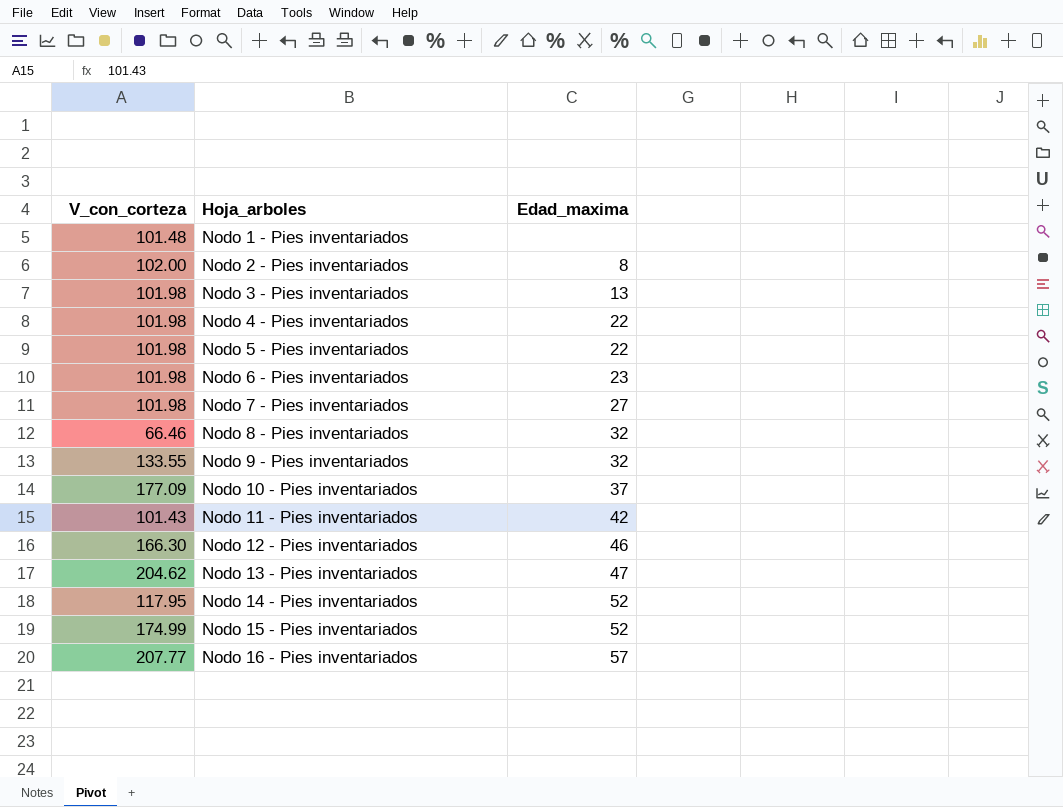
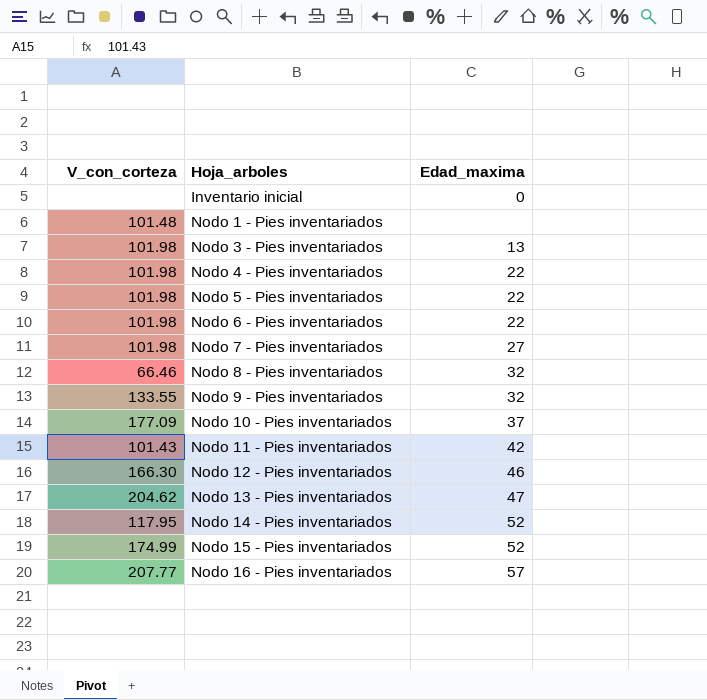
row Nodo 2 - Pies inventariados: 102.00 | 8 -> none
row Inventario inicial: none -> none | 0
Nodo 6 - Pies inventariados | Edad_maxima: 23 -> 22

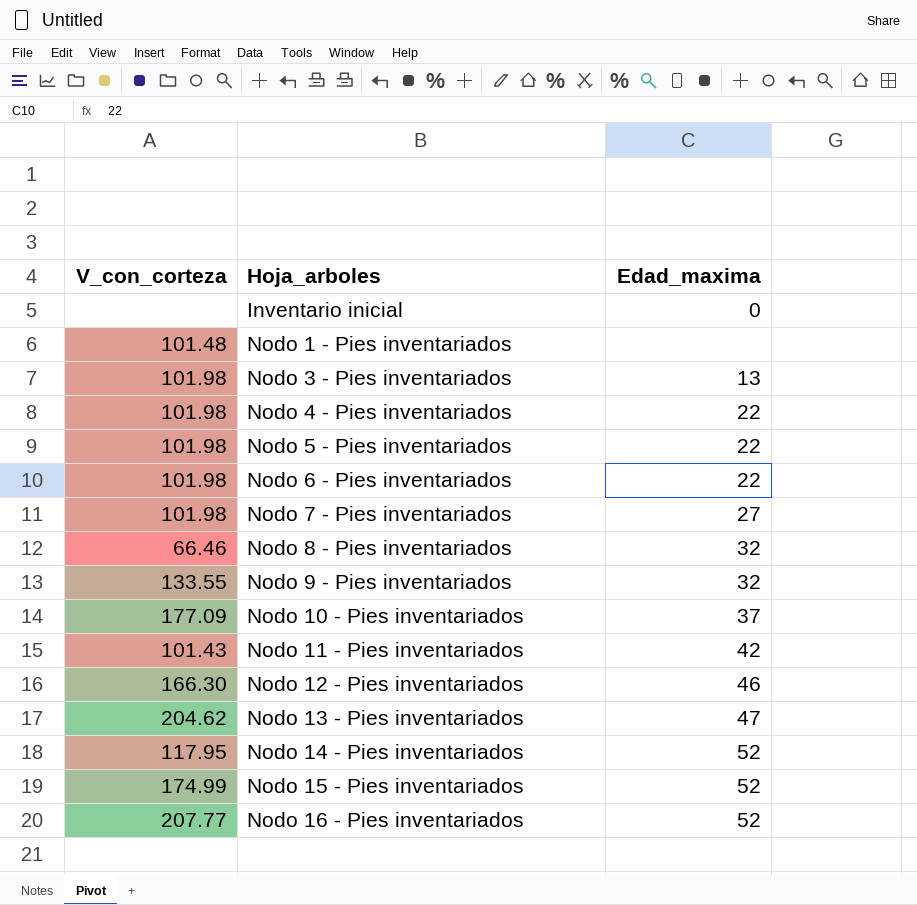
Nodo 16 - Pies inventariados | Edad_maxima: 57 -> 52

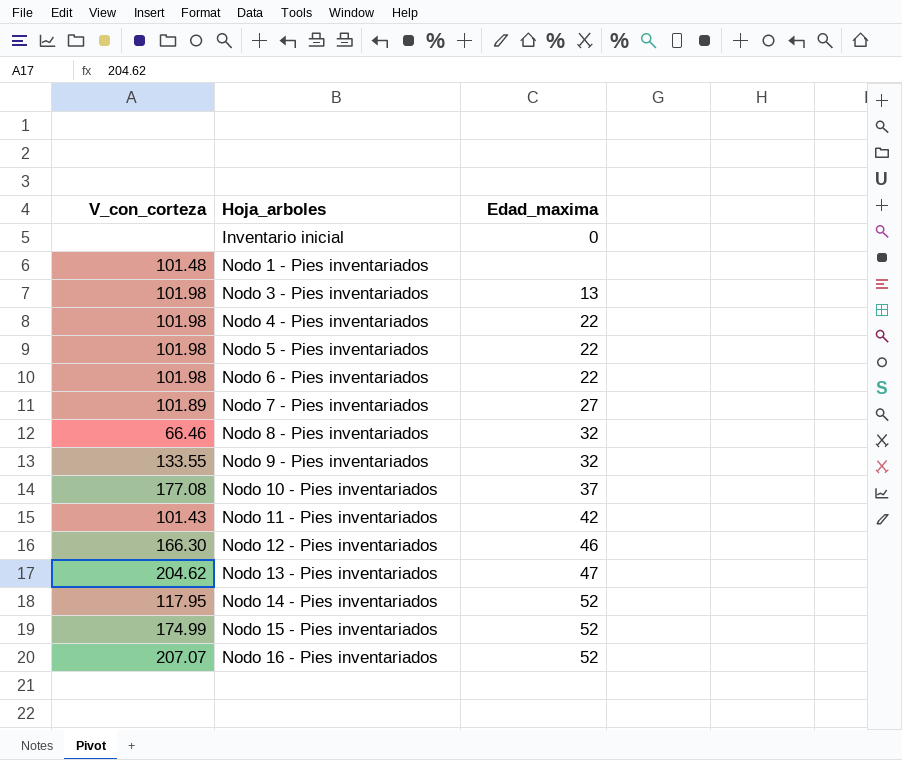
Nodo 7 - Pies inventariados | V_con_corteza: 101.98 -> 101.89
Nodo 10 - Pies inventariados | V_con_corteza: 177.09 -> 177.08
Nodo 16 - Pies inventariados | V_con_corteza: 207.77 -> 207.07

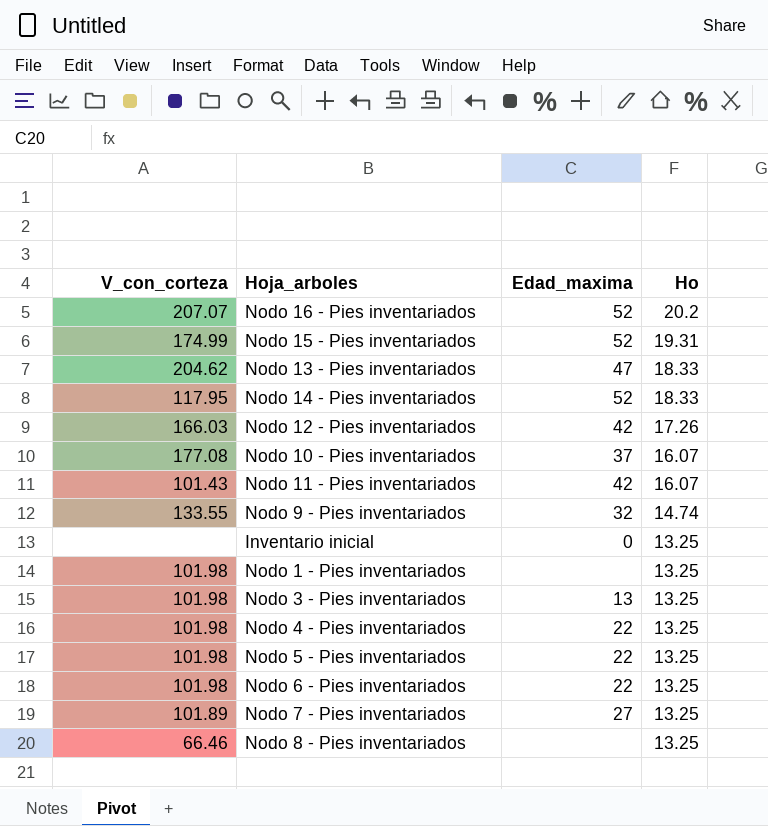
row order: Hoja_arboles ascending -> Ho descending
column Ho | position: none -> 4
Nodo 12 - Pies inventariados | V_con_corteza: 166.30 -> 166.03
Nodo 12 - Pies inventariados | Edad_maxima: 46 -> 42
Nodo 1 - Pies inventariados | V_con_corteza: 101.48 -> 101.98
Nodo 8 - Pies inventariados | Edad_maxima: 32 -> none

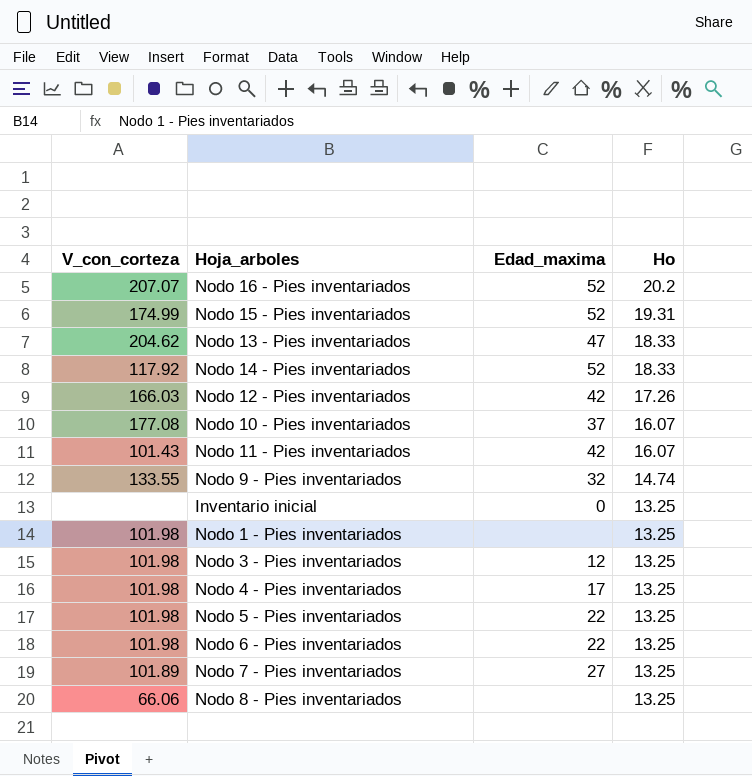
Nodo 14 - Pies inventariados | V_con_corteza: 117.95 -> 117.92
Nodo 3 - Pies inventariados | Edad_maxima: 13 -> 12
Nodo 4 - Pies inventariados | Edad_maxima: 22 -> 17
Nodo 8 - Pies inventariados | V_con_corteza: 66.46 -> 66.06

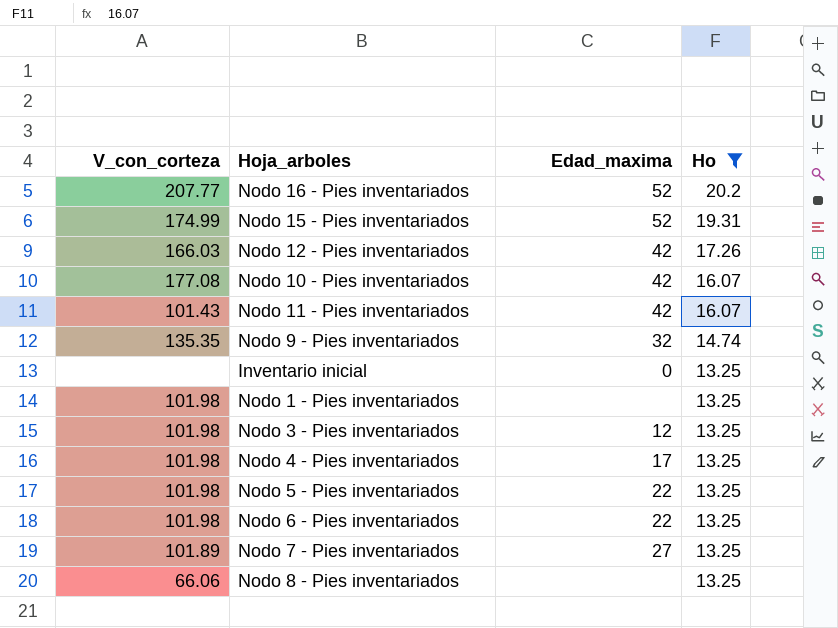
filter: none -> Ho != 18.33
Nodo 16 - Pies inventariados | V_con_corteza: 207.07 -> 207.77
Nodo 10 - Pies inventariados | Edad_maxima: 37 -> 42
Nodo 9 - Pies inventariados | V_con_corteza: 133.55 -> 135.35

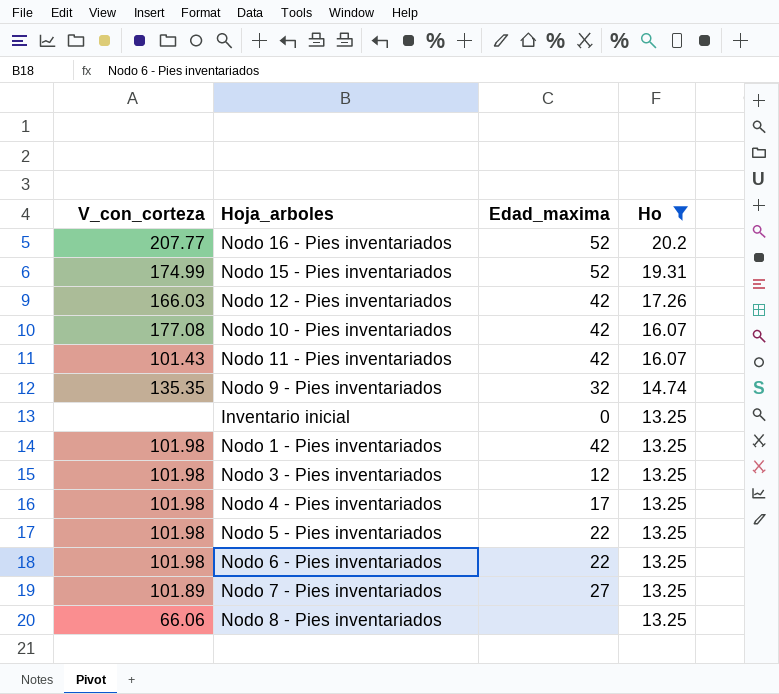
Nodo 1 - Pies inventariados | Edad_maxima: none -> 42

